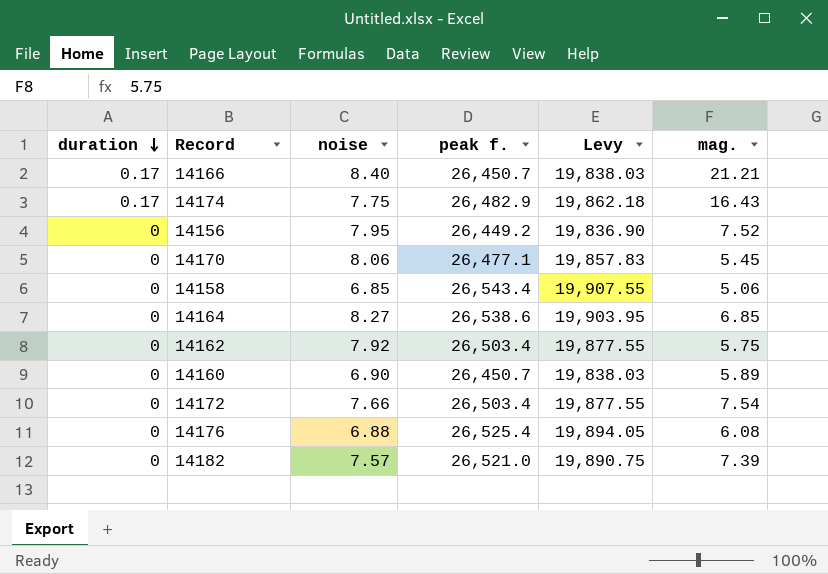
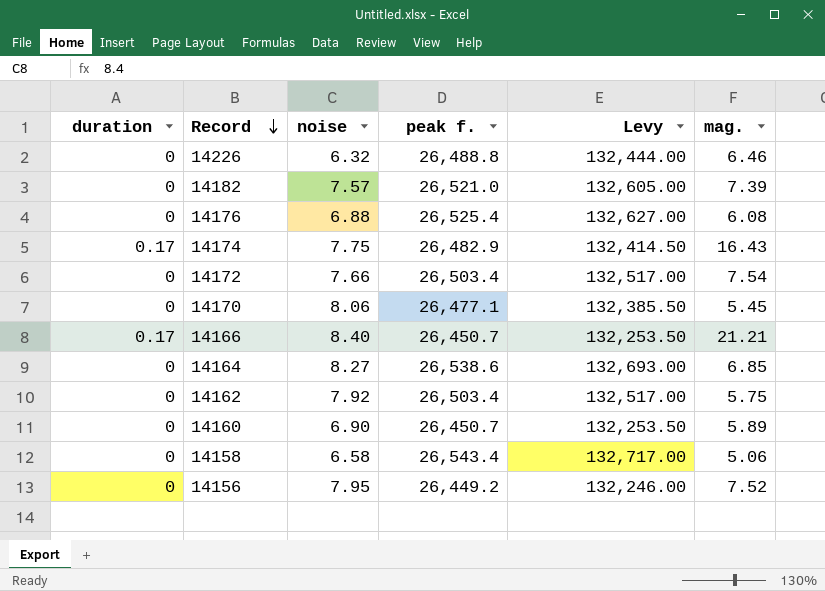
row order: duration descending -> Record descending
column Levy | formula: [peak f.] * 0.75 -> [peak f.] * 5
row 14226: none -> 0 | 6.32 | 26,488.8 | 132,444.00 | 6.46
14158 | noise: 6.85 -> 6.58

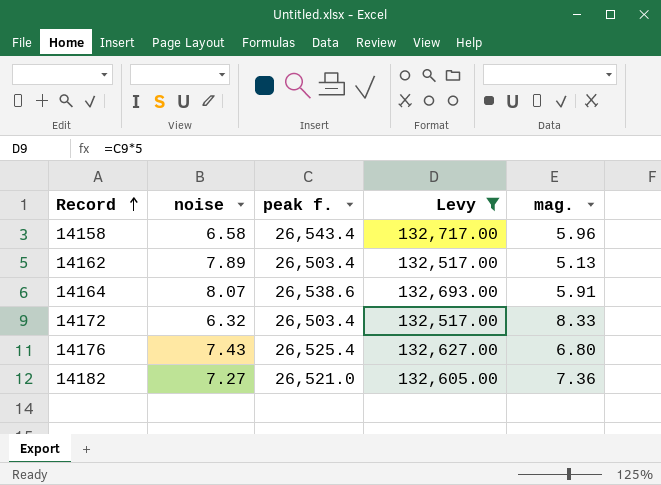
filter: none -> Levy >= 132,517.00
row order: Record descending -> Record ascending
column duration | position: 1 -> none
14158 | mag.: 5.06 -> 5.96
14162 | noise: 7.92 -> 7.89
14162 | mag.: 5.75 -> 5.13
14164 | noise: 8.27 -> 8.07
14164 | mag.: 6.85 -> 5.91
14172 | noise: 7.66 -> 6.32
14172 | mag.: 7.54 -> 8.33
14176 | noise: 6.88 -> 7.43
14176 | mag.: 6.08 -> 6.80
14182 | noise: 7.57 -> 7.27
14182 | mag.: 7.39 -> 7.36

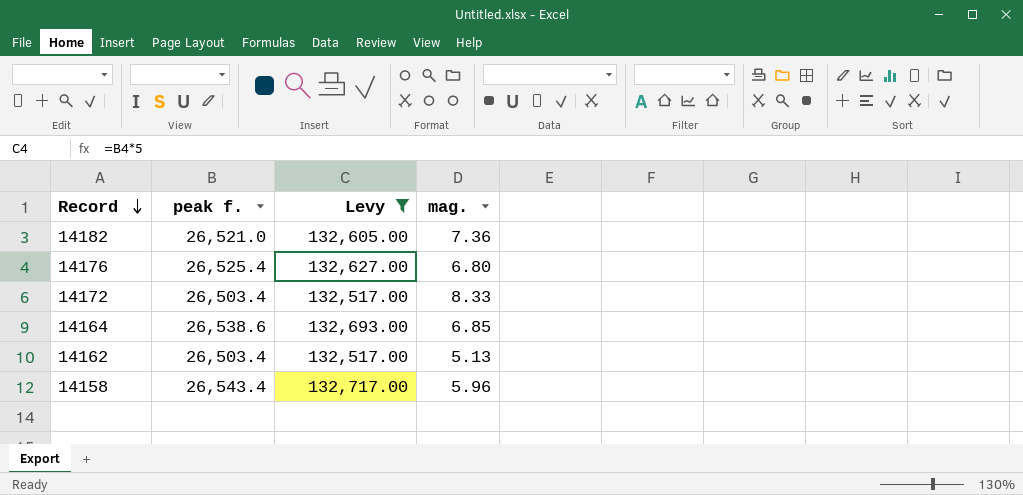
row order: Record ascending -> Record descending
column noise | position: 2 -> none
14164 | mag.: 5.91 -> 6.85

